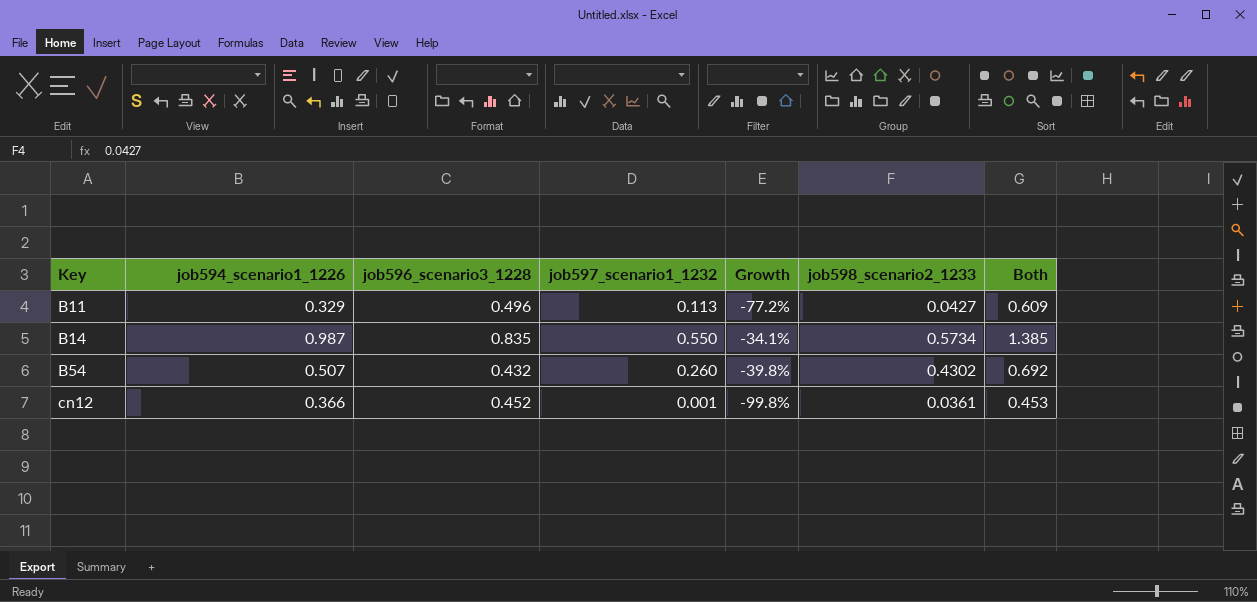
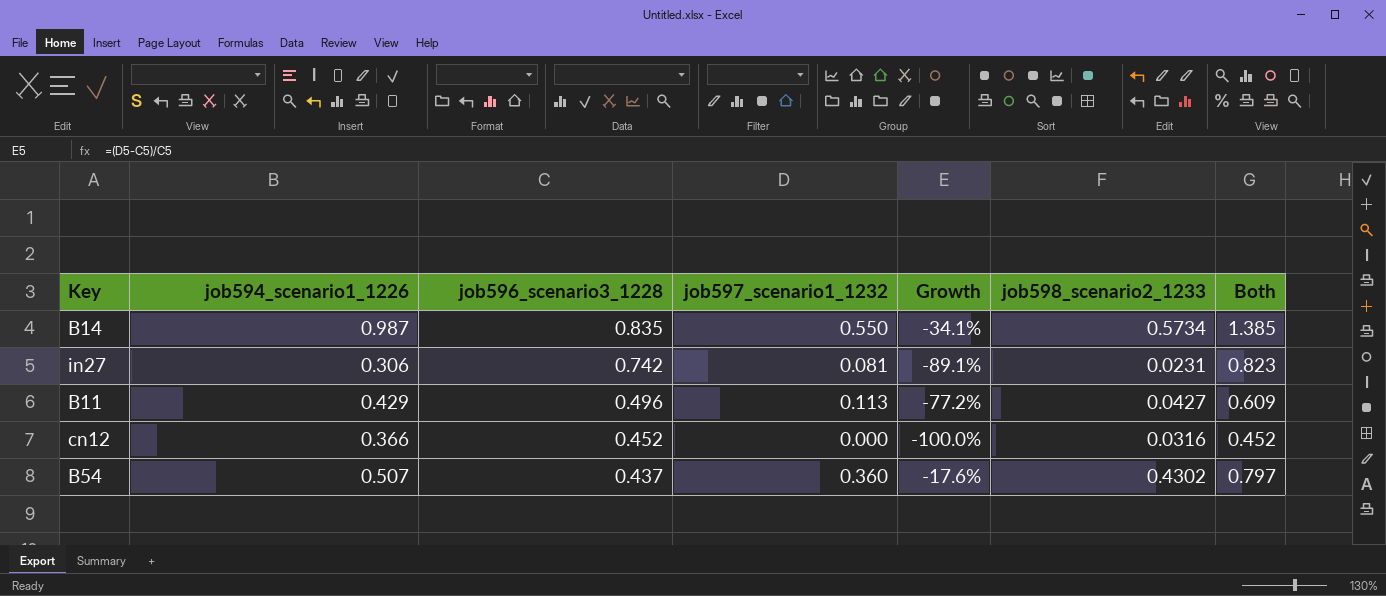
row order: Key ascending -> job596_scenario3_1228 descending
row in27: none -> 0.306 | 0.742 | 0.081 | -89.1% | 0.0231 | 0.823
B11 | job594_scenario1_1226: 0.329 -> 0.429
cn12 | job597_scenario1_1232: 0.001 -> 0.000
cn12 | Growth: -99.8% -> -100.0%
cn12 | job598_scenario2_1233: 0.0361 -> 0.0316
cn12 | Both: 0.453 -> 0.452
B54 | job596_scenario3_1228: 0.432 -> 0.437
B54 | job597_scenario1_1232: 0.260 -> 0.360
B54 | Growth: -39.8% -> -17.6%
B54 | Both: 0.692 -> 0.797

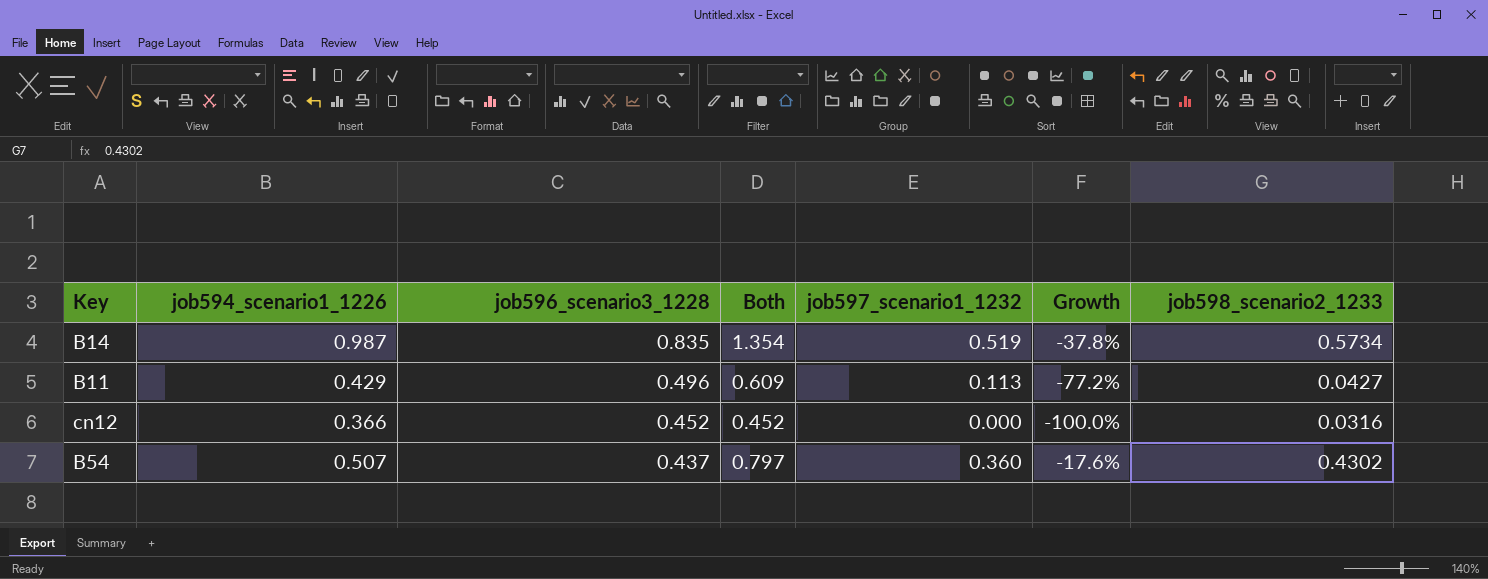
column Both | position: 7 -> 4
row in27: 0.306 | 0.742 | 0.081 | -89.1% | 0.0231 | 0.823 -> none
B14 | Both: 1.385 -> 1.354
B14 | job597_scenario1_1232: 0.550 -> 0.519
B14 | Growth: -34.1% -> -37.8%

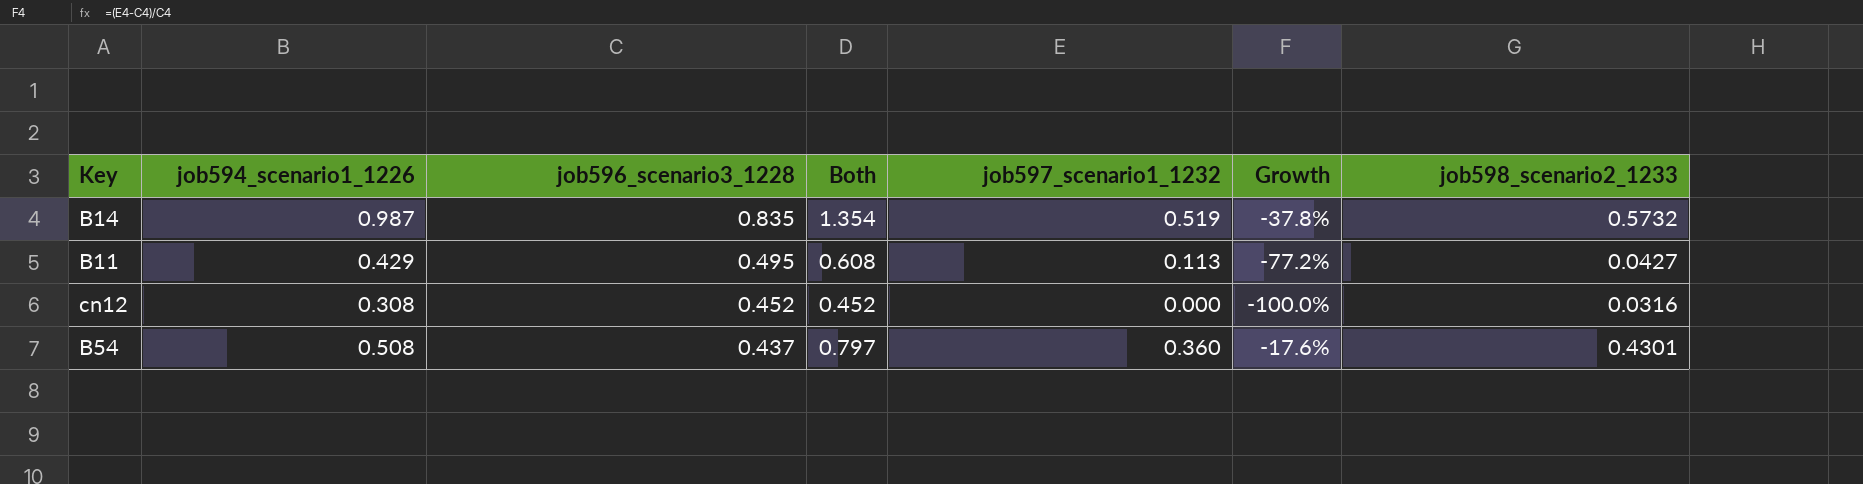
B14 | job598_scenario2_1233: 0.5734 -> 0.5732
B11 | job596_scenario3_1228: 0.496 -> 0.495
B11 | Both: 0.609 -> 0.608
cn12 | job594_scenario1_1226: 0.366 -> 0.308
B54 | job594_scenario1_1226: 0.507 -> 0.508
B54 | job598_scenario2_1233: 0.4302 -> 0.4301

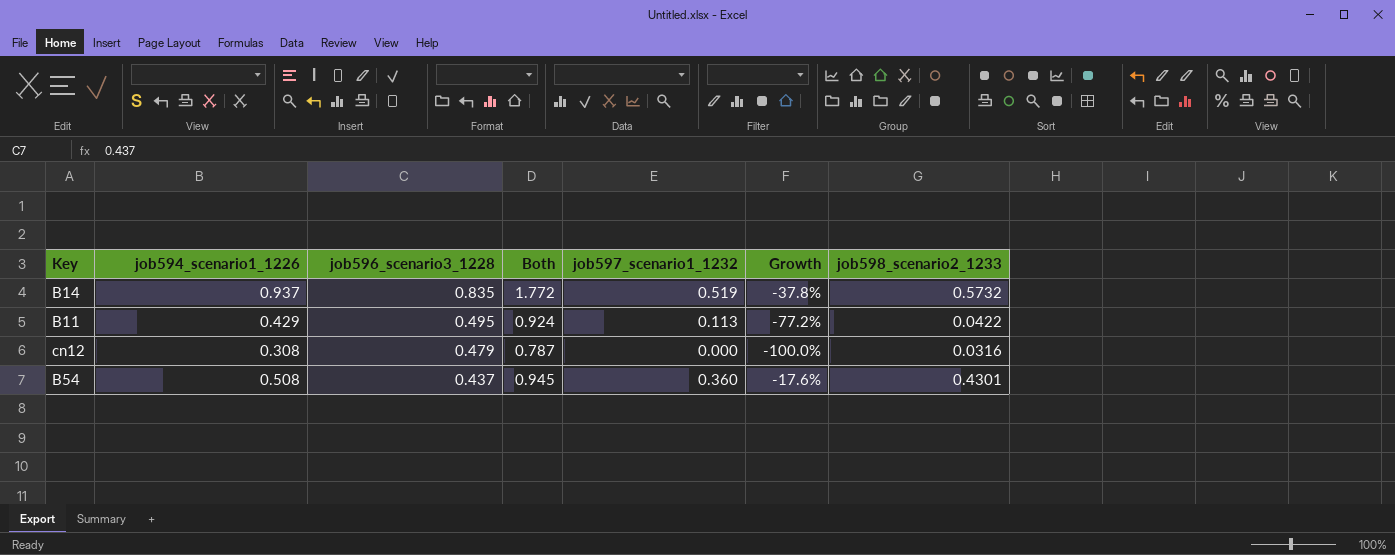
column Both | formula: [job596_scenario3_1228] + [job597_scenario1_1232] -> [job594_scenario1_1226] + [job596_scenario3_1228]
B14 | job594_scenario1_1226: 0.987 -> 0.937
B11 | job598_scenario2_1233: 0.0427 -> 0.0422
cn12 | job596_scenario3_1228: 0.452 -> 0.479

